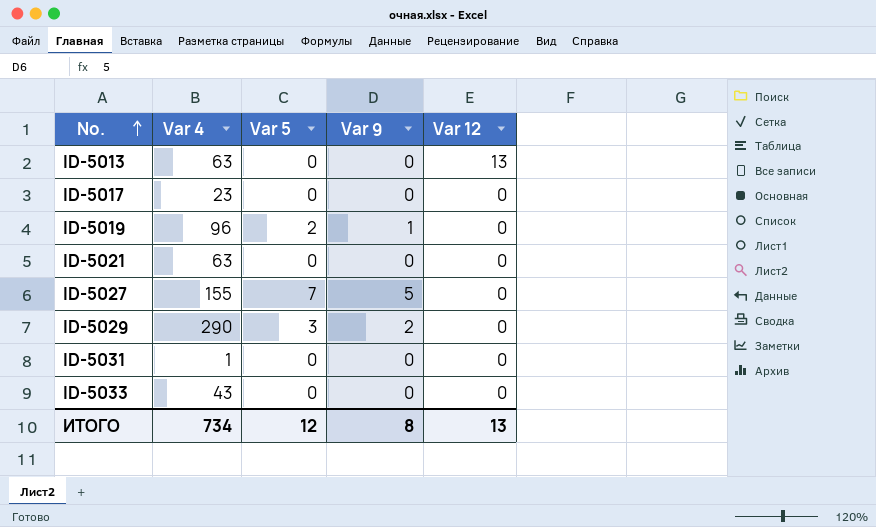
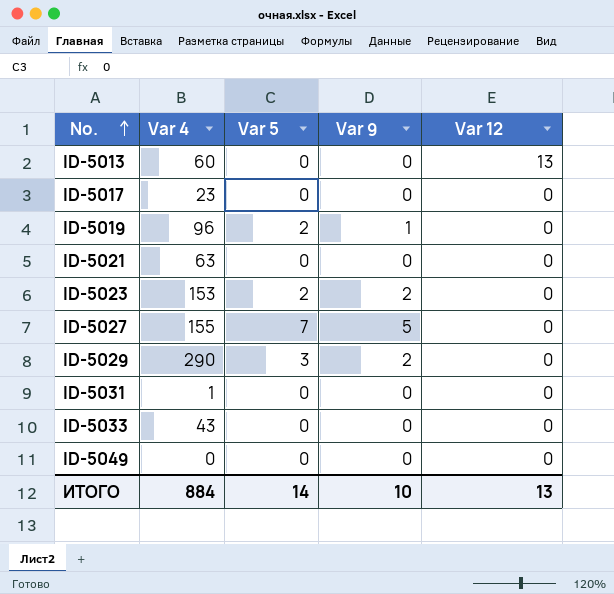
ID-5013 | Var 4: 63 -> 60
row ID-5023: none -> 153 | 2 | 2 | 0
row ID-5049: none -> 0 | 0 | 0 | 0
ИТОГО | Var 4: 734 -> 884
ИТОГО | Var 5: 12 -> 14
ИТОГО | Var 9: 8 -> 10

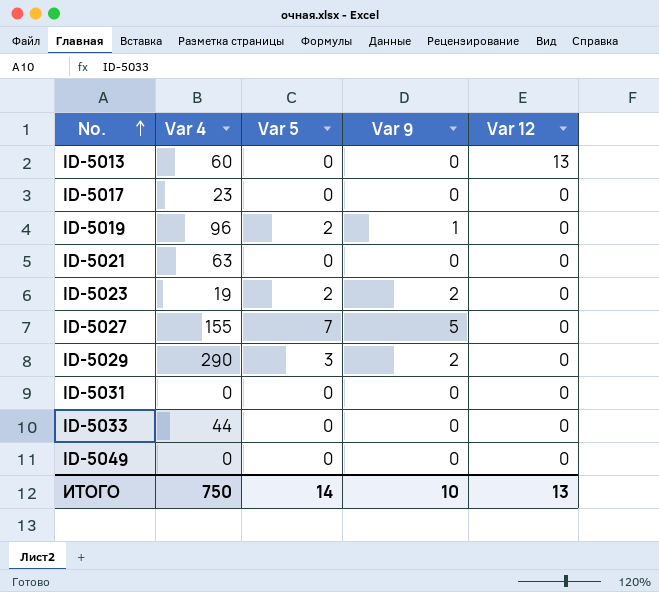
ID-5023 | Var 4: 153 -> 19
ID-5031 | Var 4: 1 -> 0
ID-5033 | Var 4: 43 -> 44
ИТОГО | Var 4: 884 -> 750

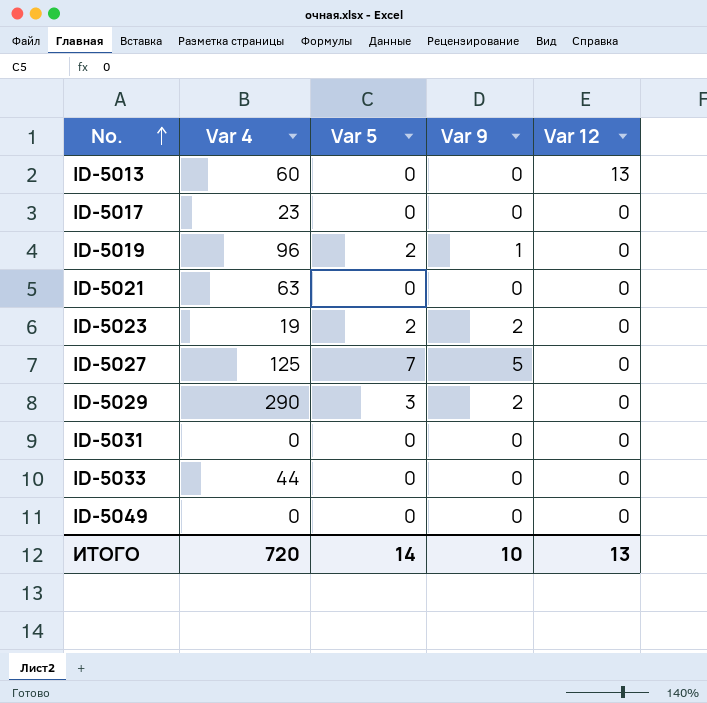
ID-5027 | Var 4: 155 -> 125
ИТОГО | Var 4: 750 -> 720

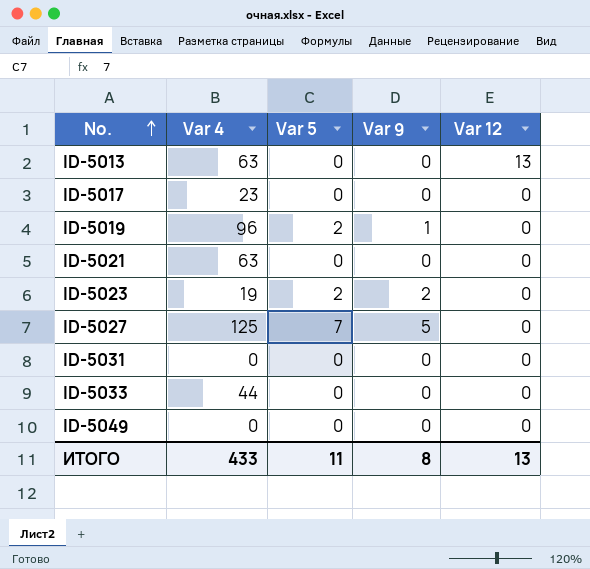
row ID-5029: 290 | 3 | 2 | 0 -> none
ID-5013 | Var 4: 60 -> 63
ИТОГО | Var 4: 720 -> 433
ИТОГО | Var 5: 14 -> 11
ИТОГО | Var 9: 10 -> 8

